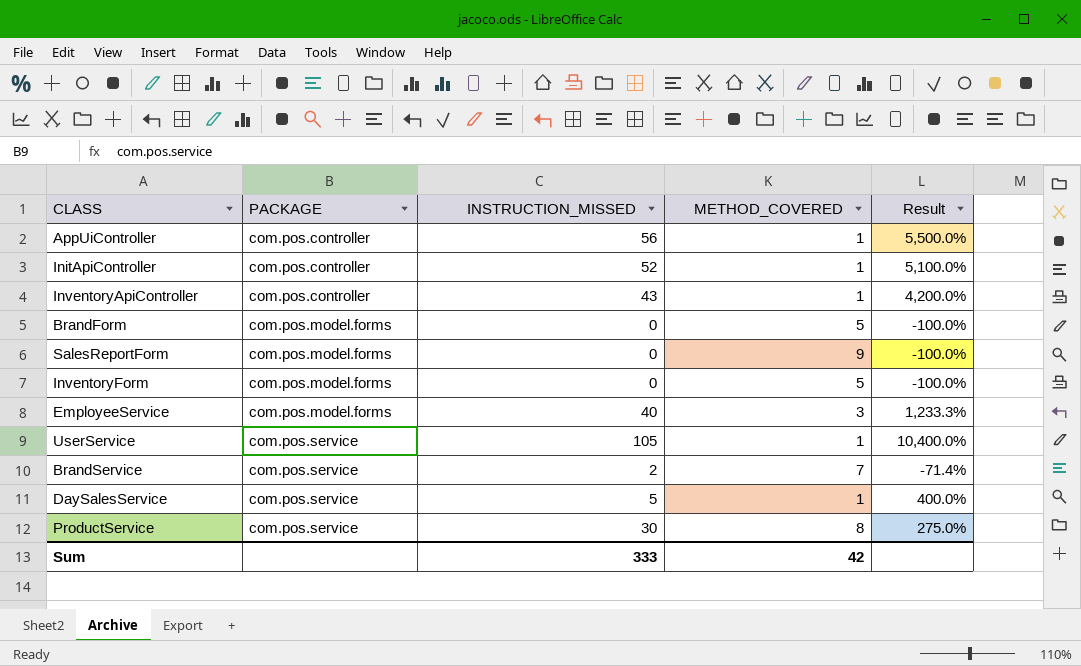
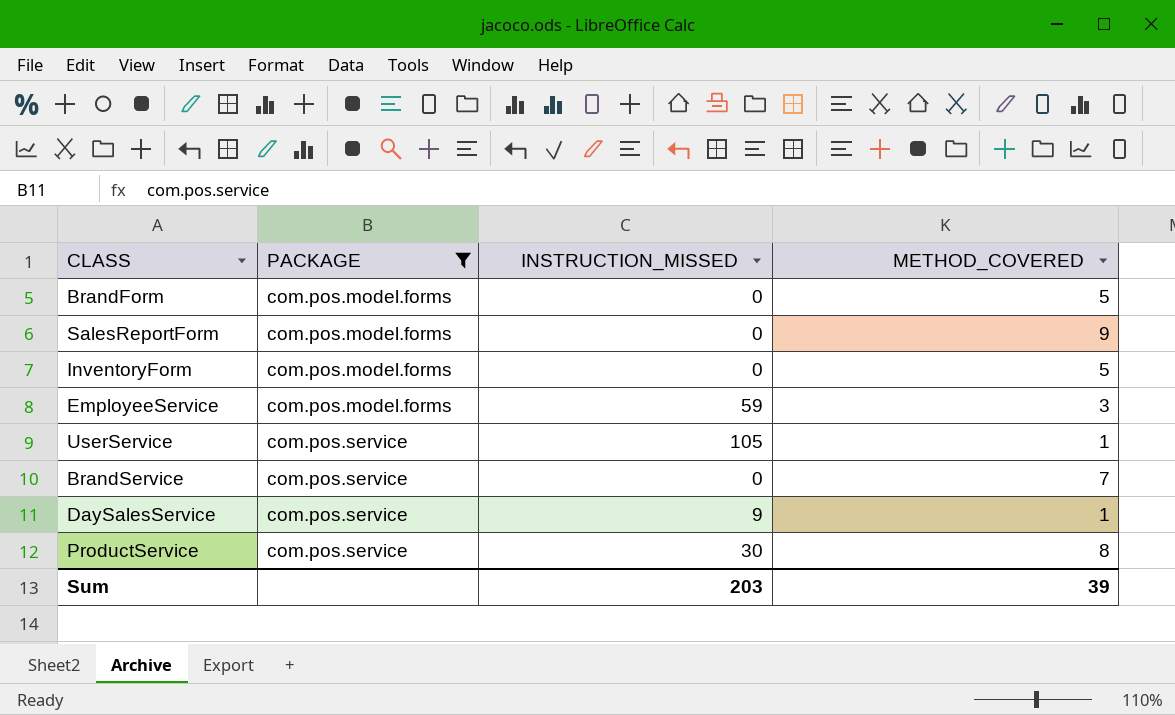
filter: none -> PACKAGE != com.pos.controller
column Result | formula: ([INSTRUCTION_MISSED] - [METHOD_COVERED]) / [METHOD_COVERED] -> none
EmployeeService | INSTRUCTION_MISSED: 40 -> 59
BrandService | INSTRUCTION_MISSED: 2 -> 0
DaySalesService | INSTRUCTION_MISSED: 5 -> 9
Sum | INSTRUCTION_MISSED: 333 -> 203
Sum | METHOD_COVERED: 42 -> 39

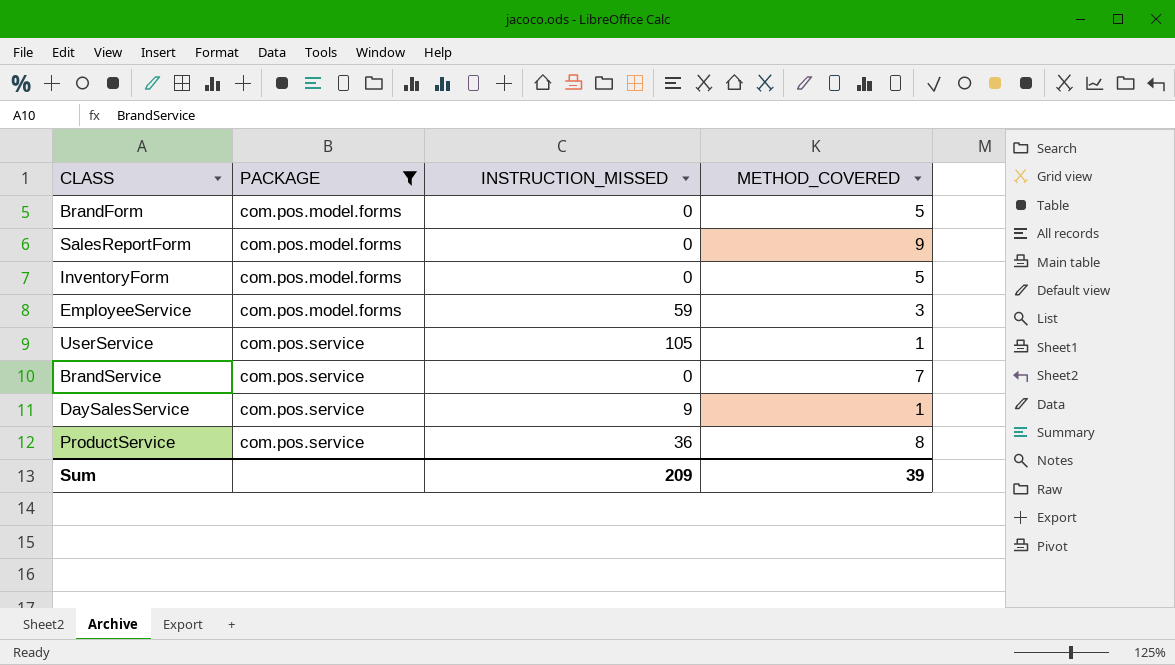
ProductService | INSTRUCTION_MISSED: 30 -> 36
Sum | INSTRUCTION_MISSED: 203 -> 209

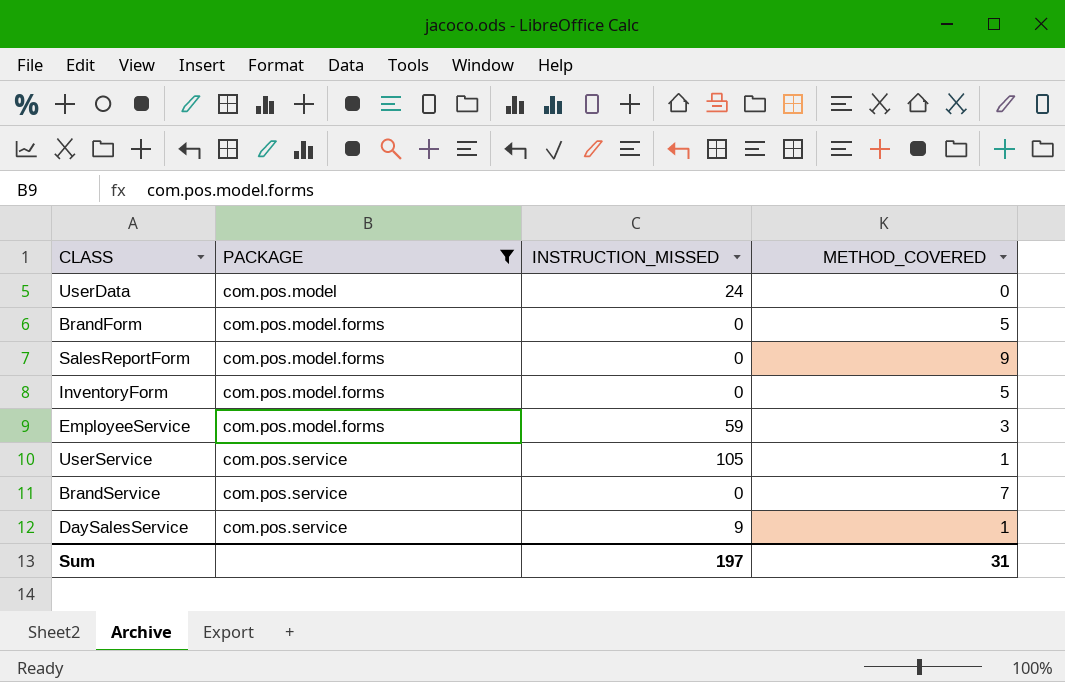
row ProductService: com.pos.service | 36 | 8 -> none
row UserData: none -> com.pos.model | 24 | 0
Sum | INSTRUCTION_MISSED: 209 -> 197
Sum | METHOD_COVERED: 39 -> 31

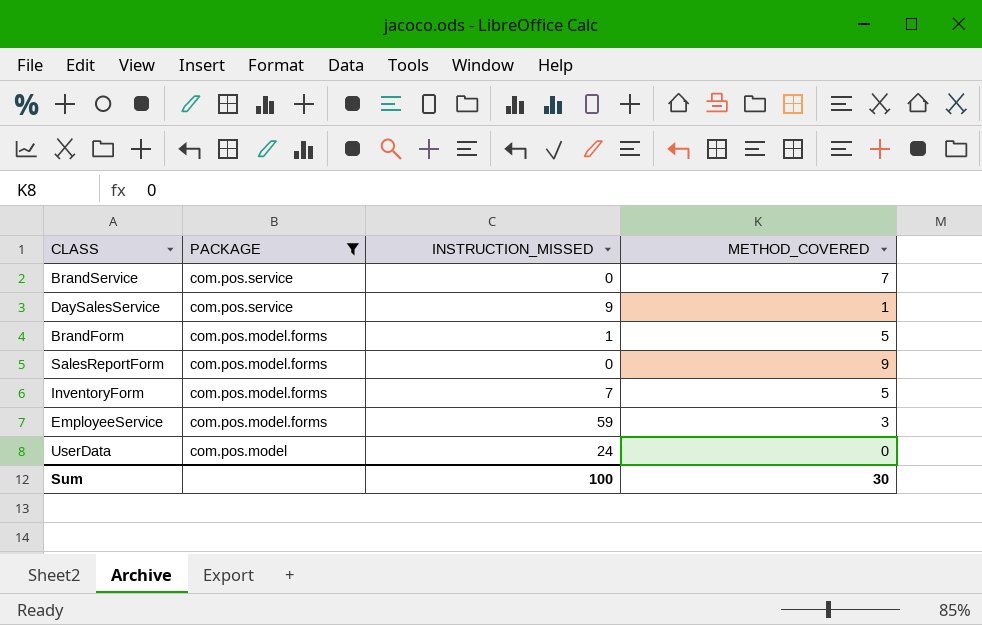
row order: PACKAGE ascending -> PACKAGE descending
row UserService: com.pos.service | 105 | 1 -> none
BrandForm | INSTRUCTION_MISSED: 0 -> 1
InventoryForm | INSTRUCTION_MISSED: 0 -> 7
Sum | INSTRUCTION_MISSED: 197 -> 100
Sum | METHOD_COVERED: 31 -> 30

